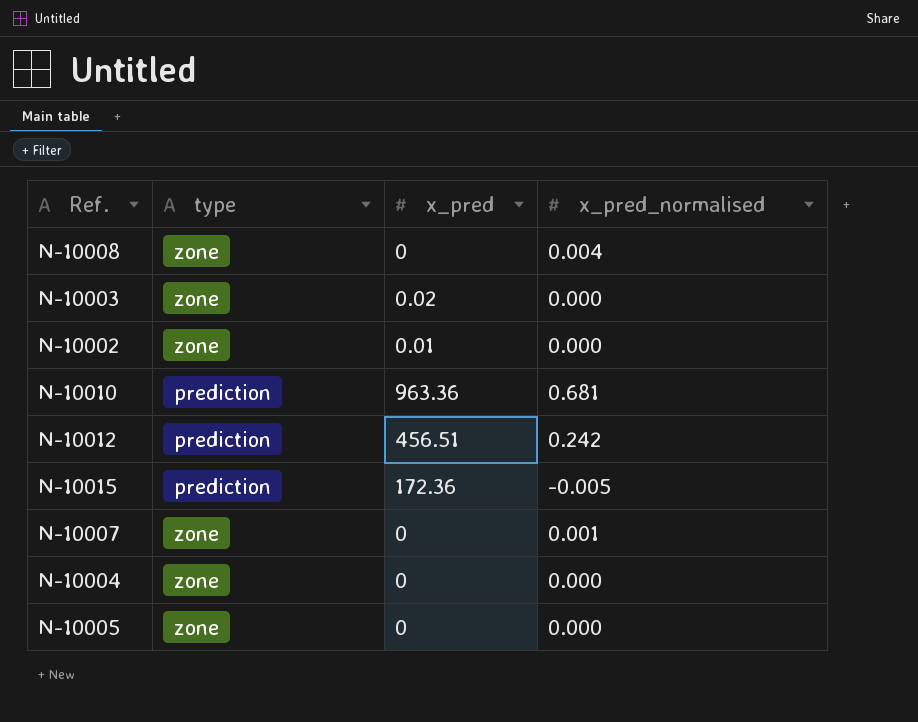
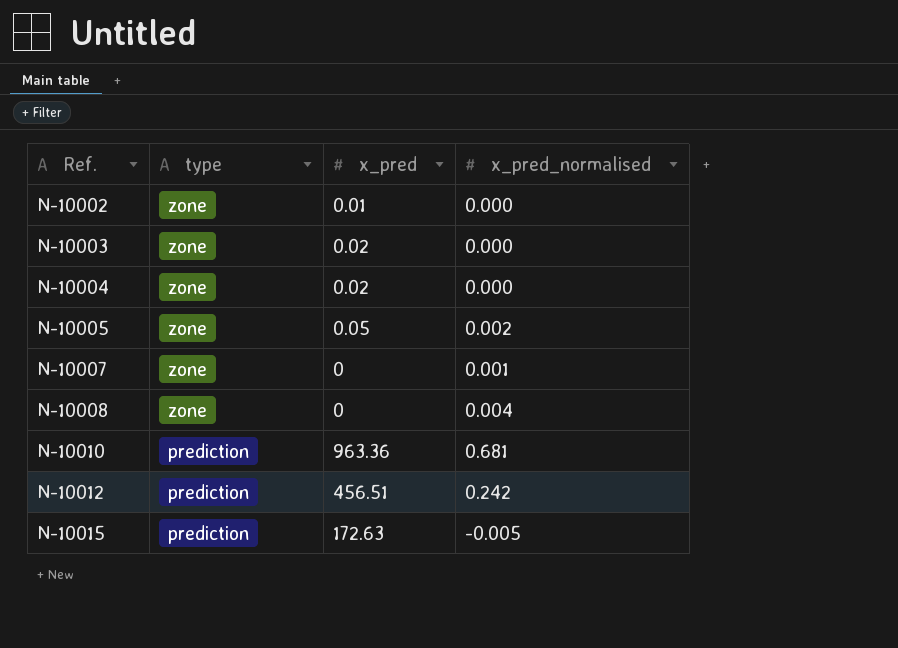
row order: none -> Ref. ascending
N-10004 | x_pred: 0 -> 0.02
N-10005 | x_pred: 0 -> 0.05
N-10005 | x_pred_normalised: 0.000 -> 0.002
N-10015 | x_pred: 172.36 -> 172.63

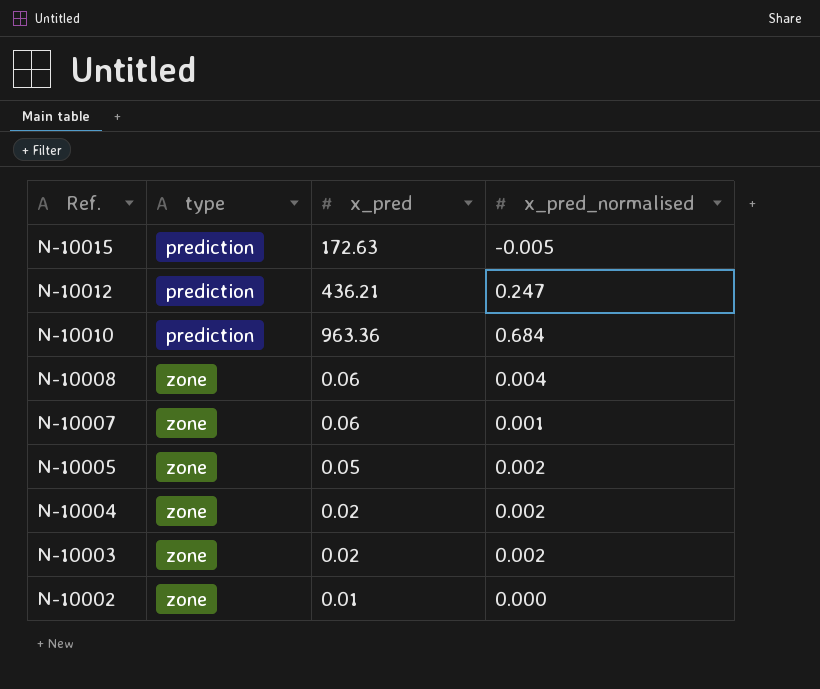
row order: Ref. ascending -> Ref. descending
N-10012 | x_pred: 456.51 -> 436.21
N-10012 | x_pred_normalised: 0.242 -> 0.247
N-10010 | x_pred_normalised: 0.681 -> 0.684
N-10008 | x_pred: 0 -> 0.06
N-10007 | x_pred: 0 -> 0.06
N-10004 | x_pred_normalised: 0.000 -> 0.002
N-10003 | x_pred_normalised: 0.000 -> 0.002

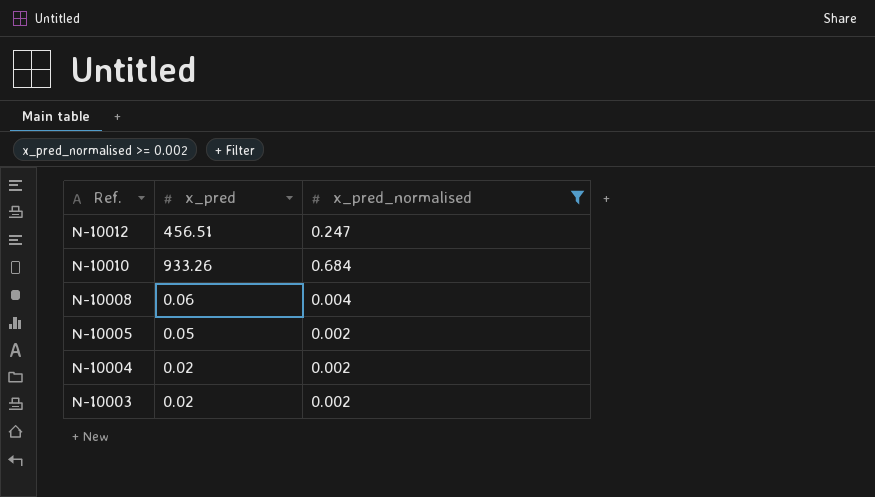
filter: none -> x_pred_normalised >= 0.002
column type | position: 2 -> none
N-10012 | x_pred: 436.21 -> 456.51
N-10010 | x_pred: 963.36 -> 933.26

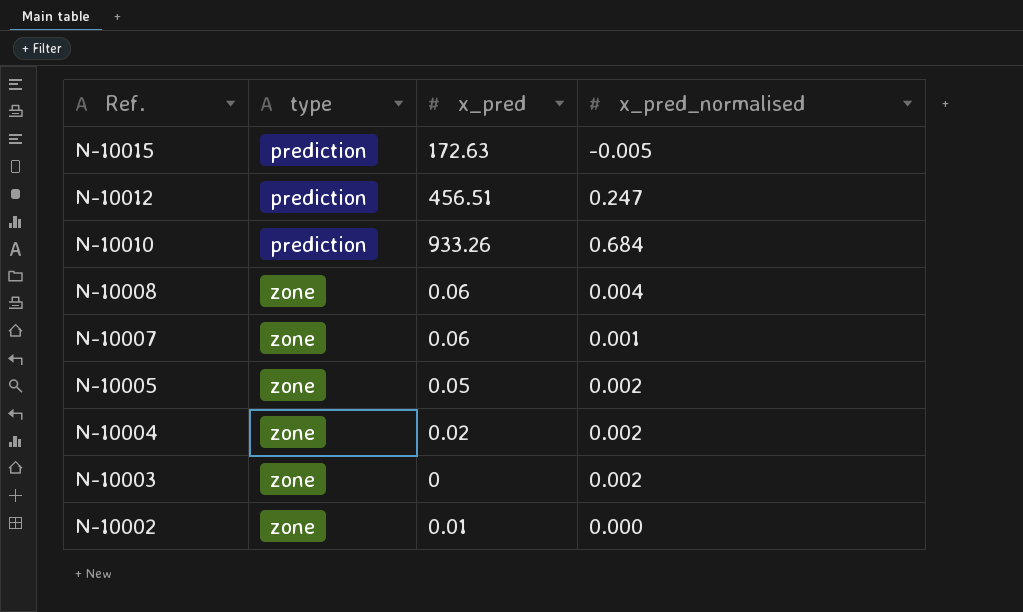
filter: x_pred_normalised >= 0.002 -> none
column type | position: none -> 2
N-10003 | x_pred: 0.02 -> 0

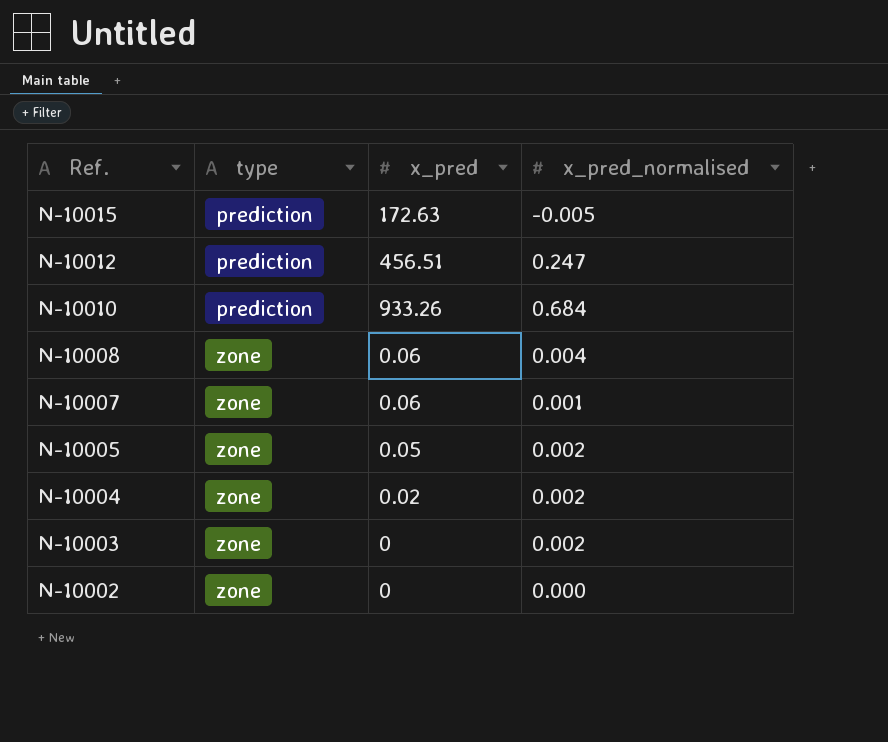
N-10002 | x_pred: 0.01 -> 0

